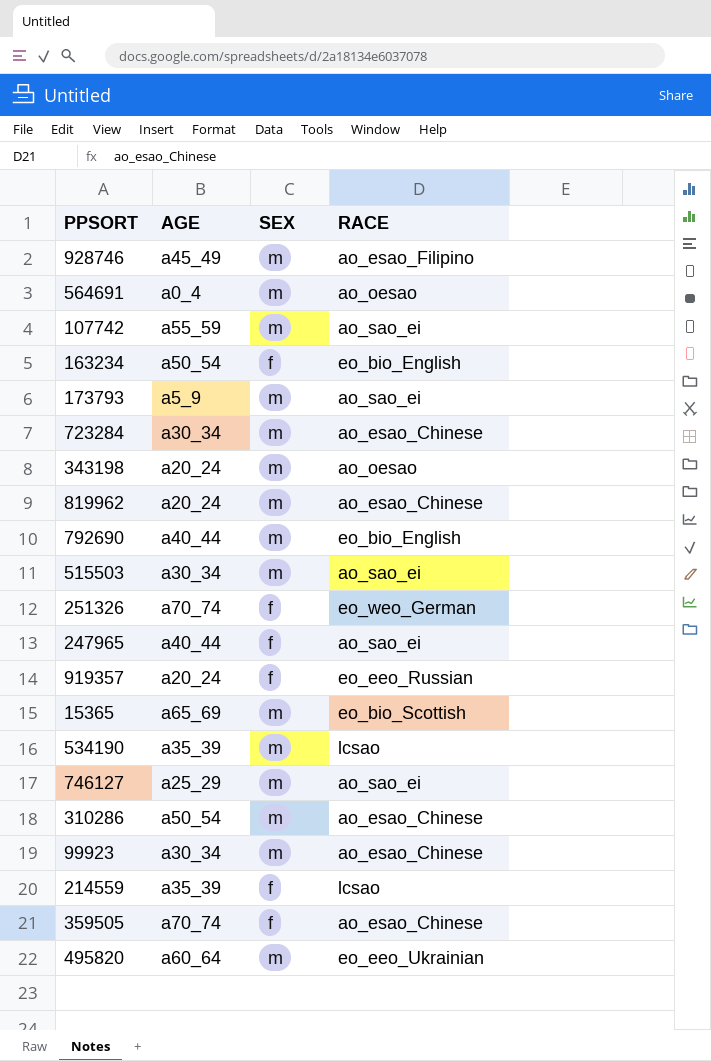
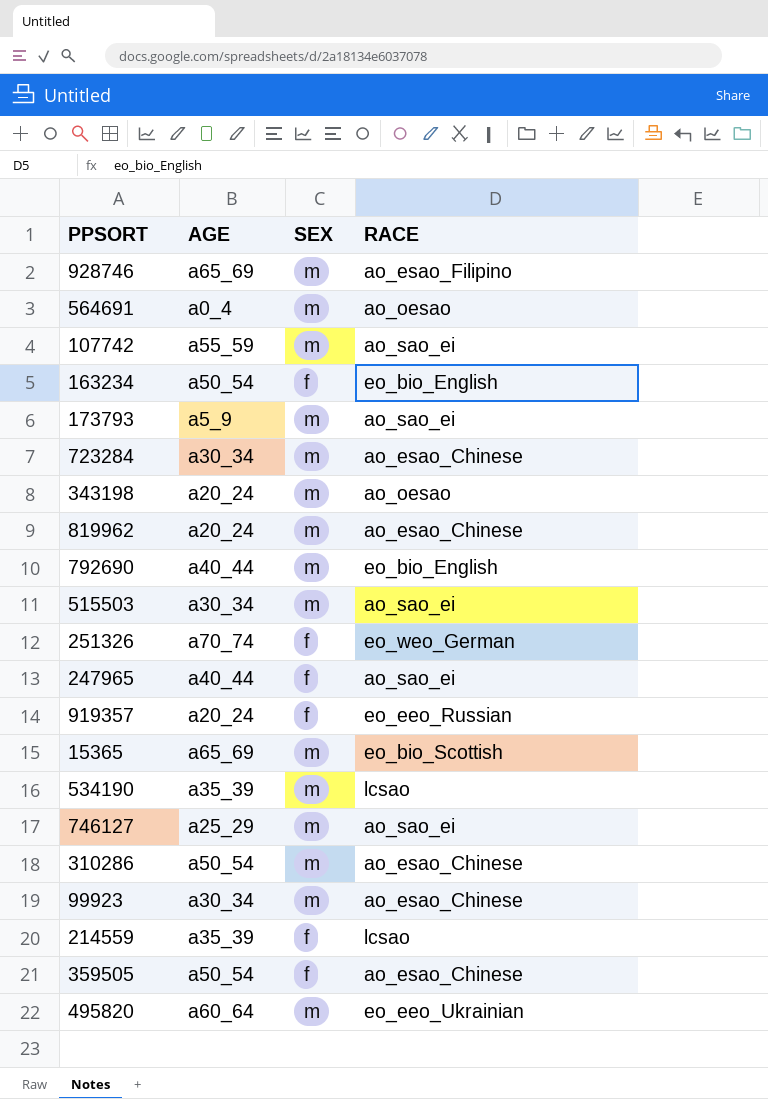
928746 | AGE: a45_49 -> a65_69
359505 | AGE: a70_74 -> a50_54

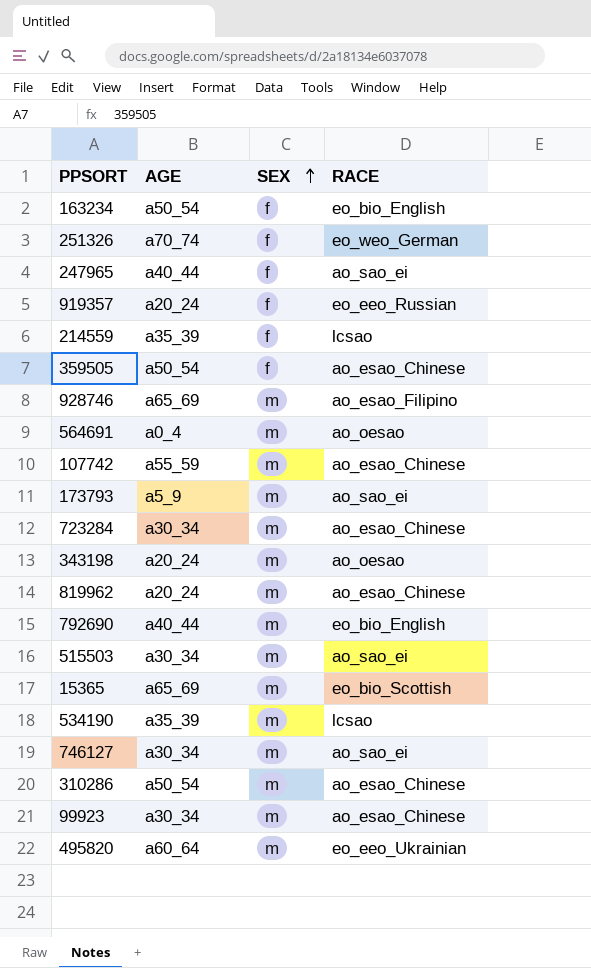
row order: none -> SEX ascending
107742 | RACE: ao_sao_ei -> ao_esao_Chinese
746127 | AGE: a25_29 -> a30_34

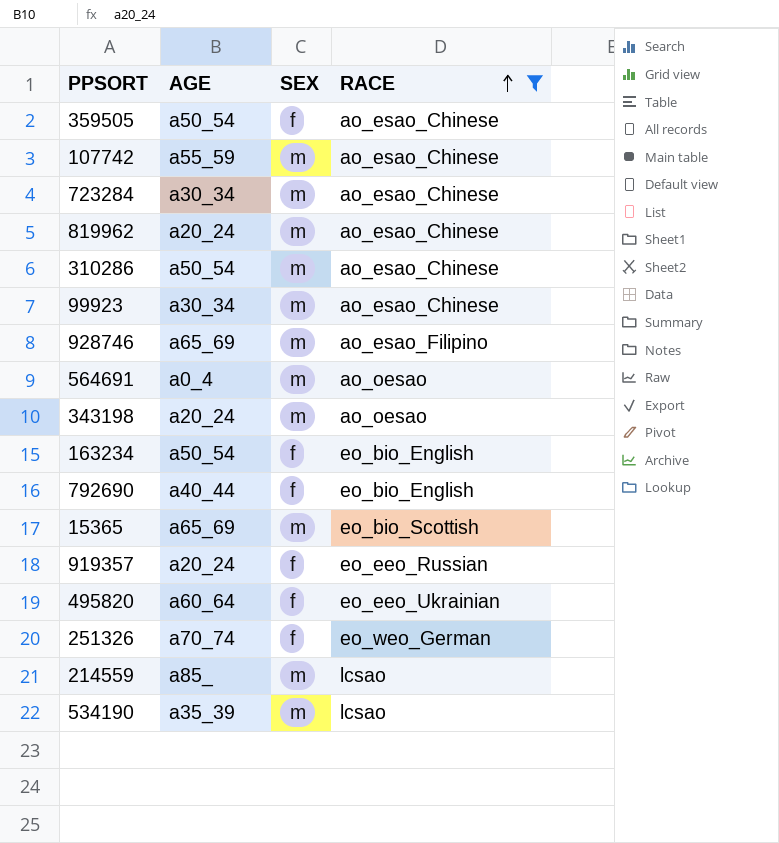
filter: none -> RACE != ao_sao_ei
row order: SEX ascending -> RACE ascending
792690 | SEX: m -> f
495820 | SEX: m -> f
214559 | AGE: a35_39 -> a85_
214559 | SEX: f -> m

